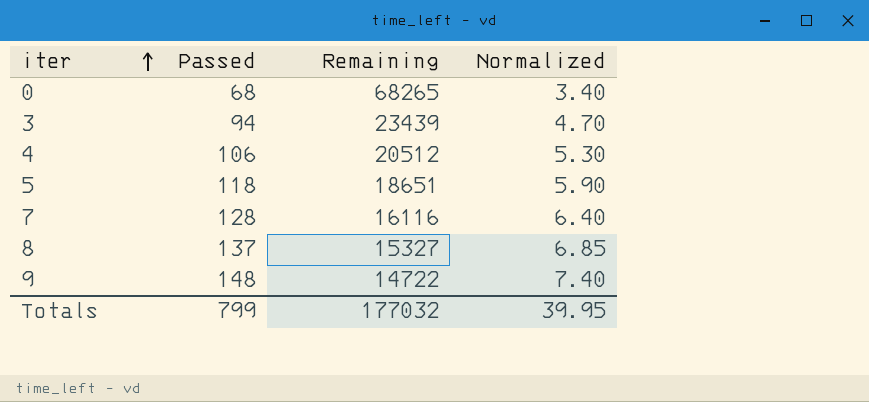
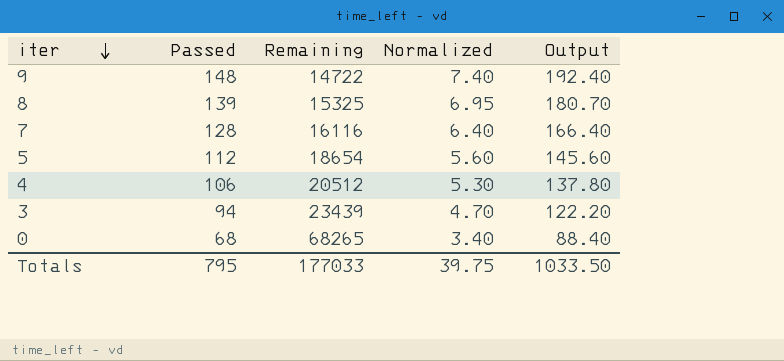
row order: iter ascending -> iter descending
column Output | formula: none -> [Passed] * 1.3
8 | Passed: 137 -> 139
8 | Remaining: 15327 -> 15325
8 | Normalized: 6.85 -> 6.95
5 | Passed: 118 -> 112
5 | Remaining: 18651 -> 18654
5 | Normalized: 5.90 -> 5.60
Totals | Passed: 799 -> 795
Totals | Remaining: 177032 -> 177033
Totals | Normalized: 39.95 -> 39.75

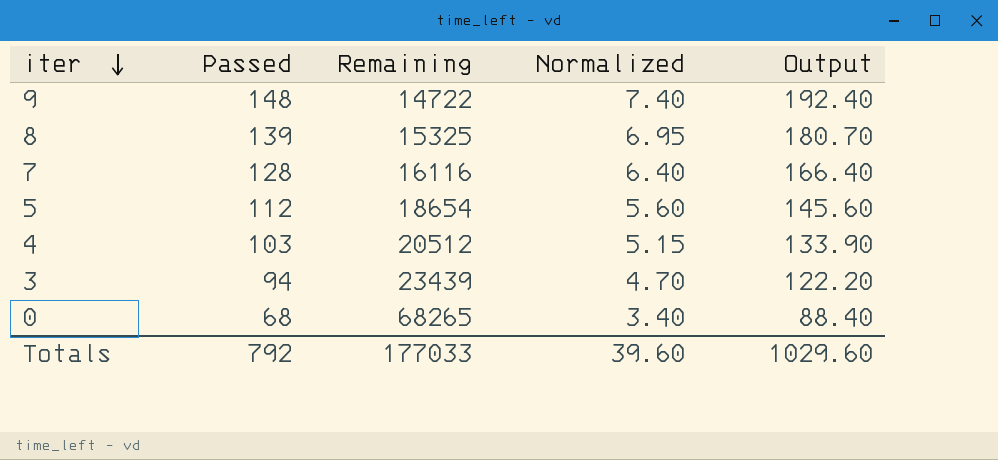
4 | Passed: 106 -> 103
4 | Normalized: 5.30 -> 5.15
4 | Output: 137.80 -> 133.90
Totals | Passed: 795 -> 792
Totals | Normalized: 39.75 -> 39.60
Totals | Output: 1033.50 -> 1029.60

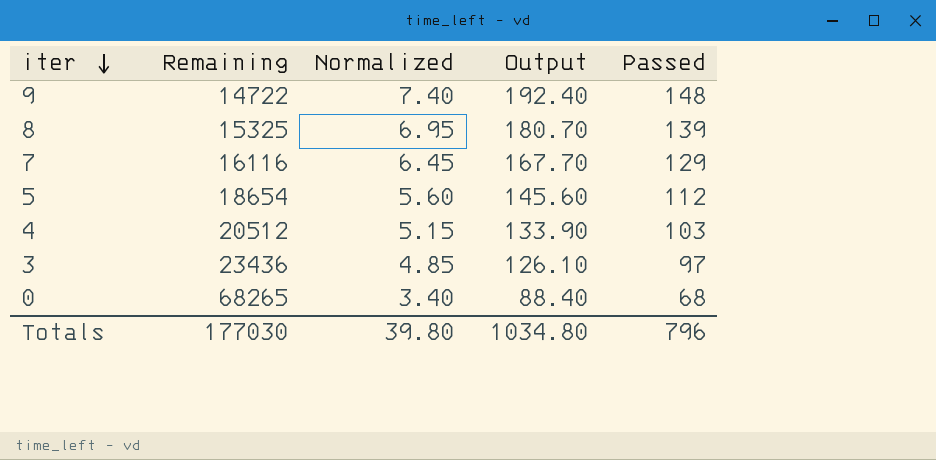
column Passed | position: 2 -> 5
7 | Normalized: 6.40 -> 6.45
7 | Output: 166.40 -> 167.70
7 | Passed: 128 -> 129
3 | Remaining: 23439 -> 23436
3 | Normalized: 4.70 -> 4.85
3 | Output: 122.20 -> 126.10
3 | Passed: 94 -> 97
Totals | Remaining: 177033 -> 177030
Totals | Normalized: 39.60 -> 39.80
Totals | Output: 1029.60 -> 1034.80
Totals | Passed: 792 -> 796

